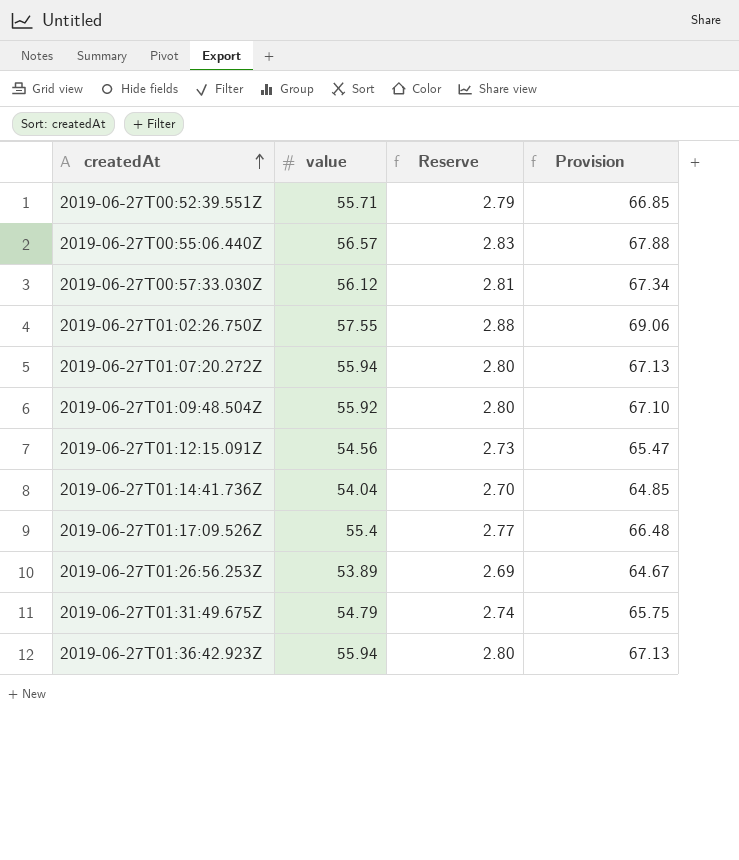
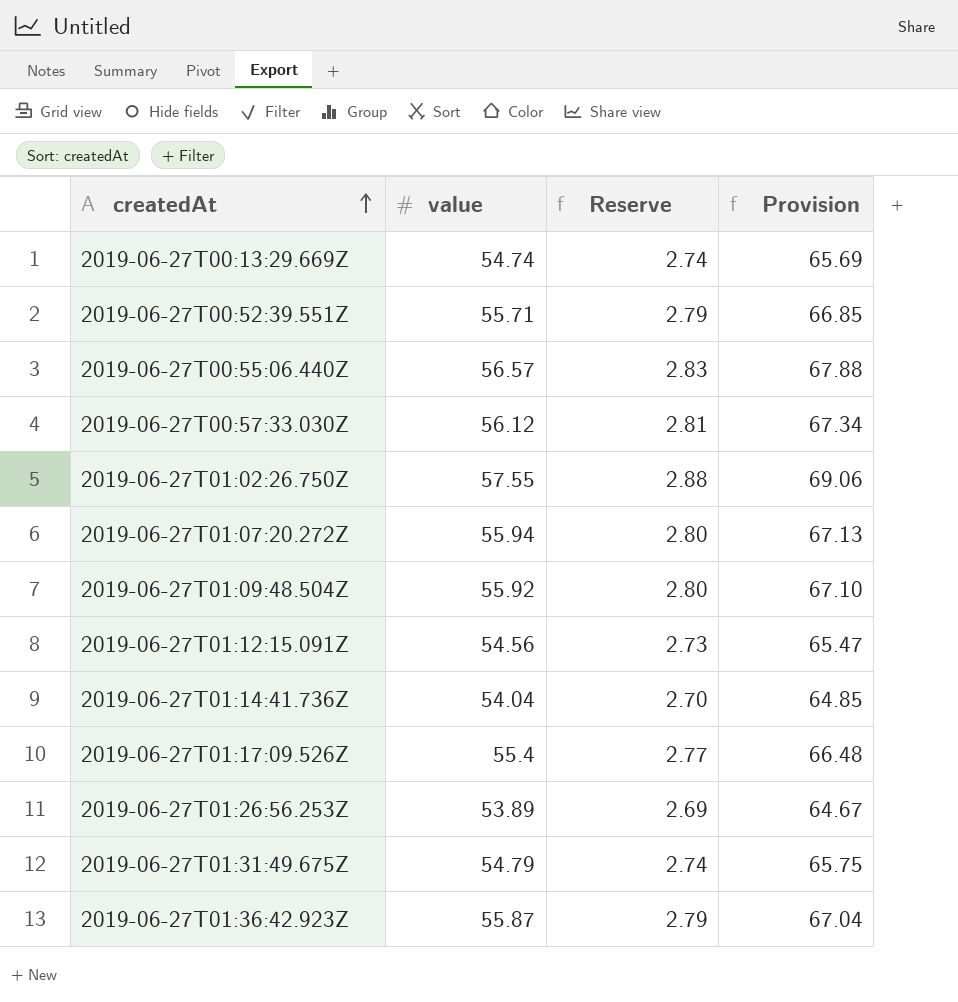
row 2019-06-27T00:13:29.669Z: none -> 54.74 | 2.74 | 65.69
2019-06-27T01:36:42.923Z | value: 55.94 -> 55.87
2019-06-27T01:36:42.923Z | Reserve: 2.80 -> 2.79
2019-06-27T01:36:42.923Z | Provision: 67.13 -> 67.04

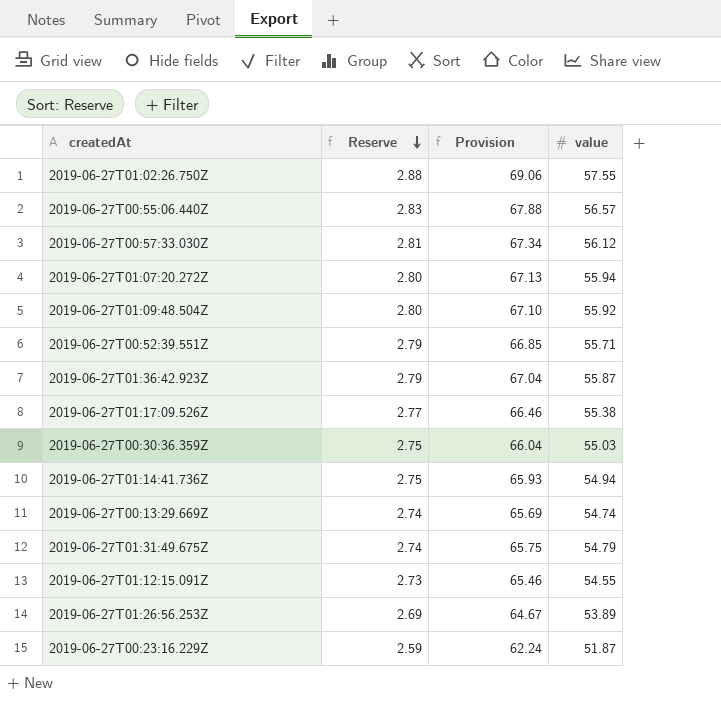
row order: createdAt ascending -> Reserve descending
column value | position: 2 -> 4
2019-06-27T01:17:09.526Z | Provision: 66.48 -> 66.46
2019-06-27T01:17:09.526Z | value: 55.4 -> 55.38
row 2019-06-27T00:30:36.359Z: none -> 2.75 | 66.04 | 55.03
2019-06-27T01:14:41.736Z | Reserve: 2.70 -> 2.75
2019-06-27T01:14:41.736Z | Provision: 64.85 -> 65.93
2019-06-27T01:14:41.736Z | value: 54.04 -> 54.94
2019-06-27T01:12:15.091Z | Provision: 65.47 -> 65.46
2019-06-27T01:12:15.091Z | value: 54.56 -> 54.55
row 2019-06-27T00:23:16.229Z: none -> 2.59 | 62.24 | 51.87

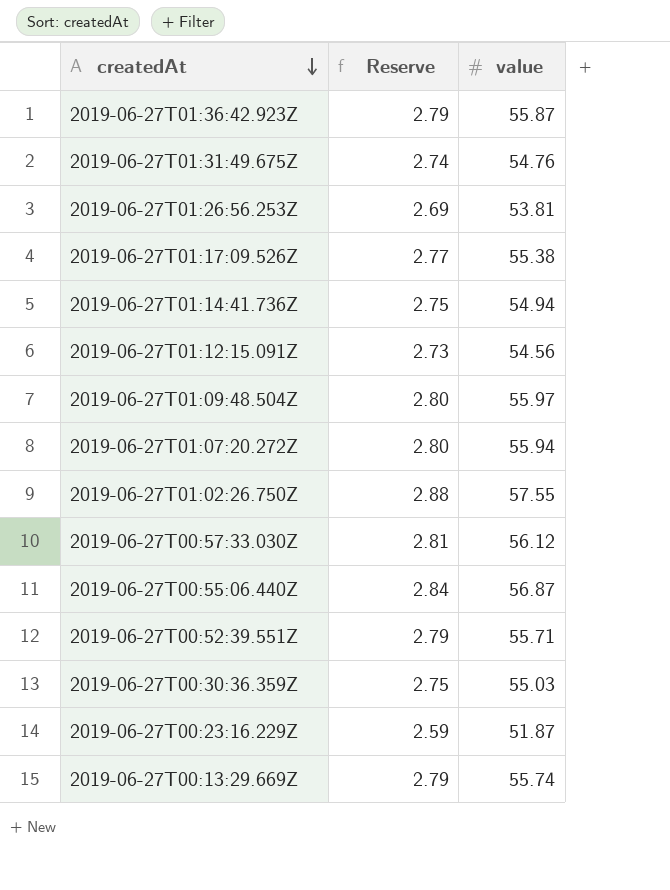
row order: Reserve descending -> createdAt descending
column Provision | formula: [value] * 1.2 -> none
2019-06-27T01:31:49.675Z | value: 54.79 -> 54.76
2019-06-27T01:26:56.253Z | value: 53.89 -> 53.81
2019-06-27T01:12:15.091Z | value: 54.55 -> 54.56
2019-06-27T01:09:48.504Z | value: 55.92 -> 55.97
2019-06-27T00:55:06.440Z | Reserve: 2.83 -> 2.84
2019-06-27T00:55:06.440Z | value: 56.57 -> 56.87
2019-06-27T00:13:29.669Z | Reserve: 2.74 -> 2.79
2019-06-27T00:13:29.669Z | value: 54.74 -> 55.74

